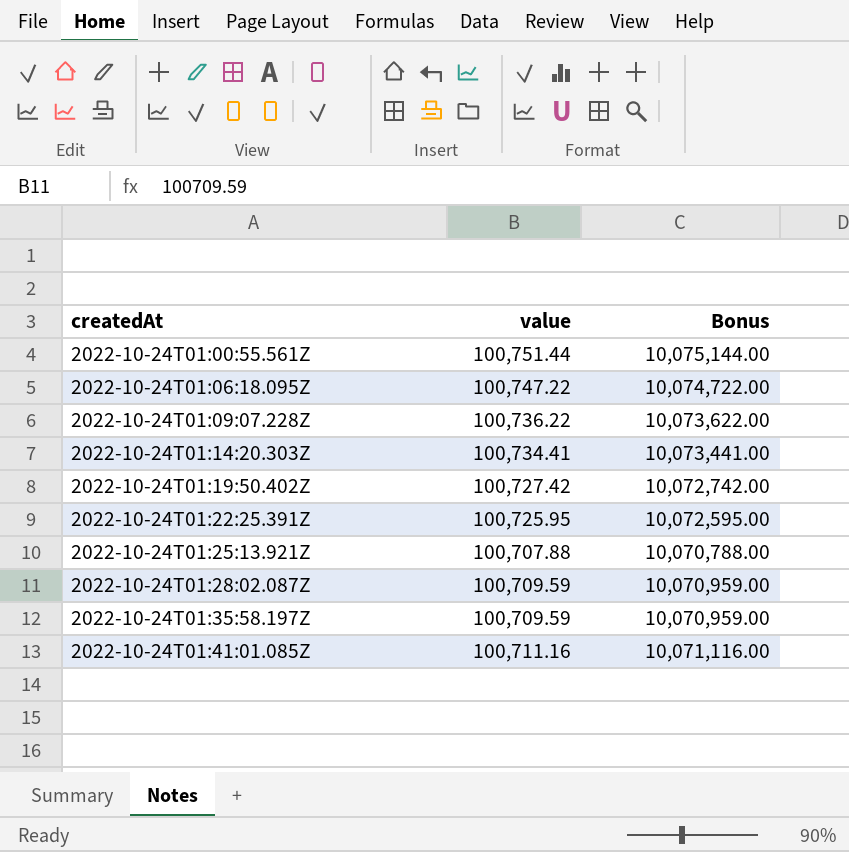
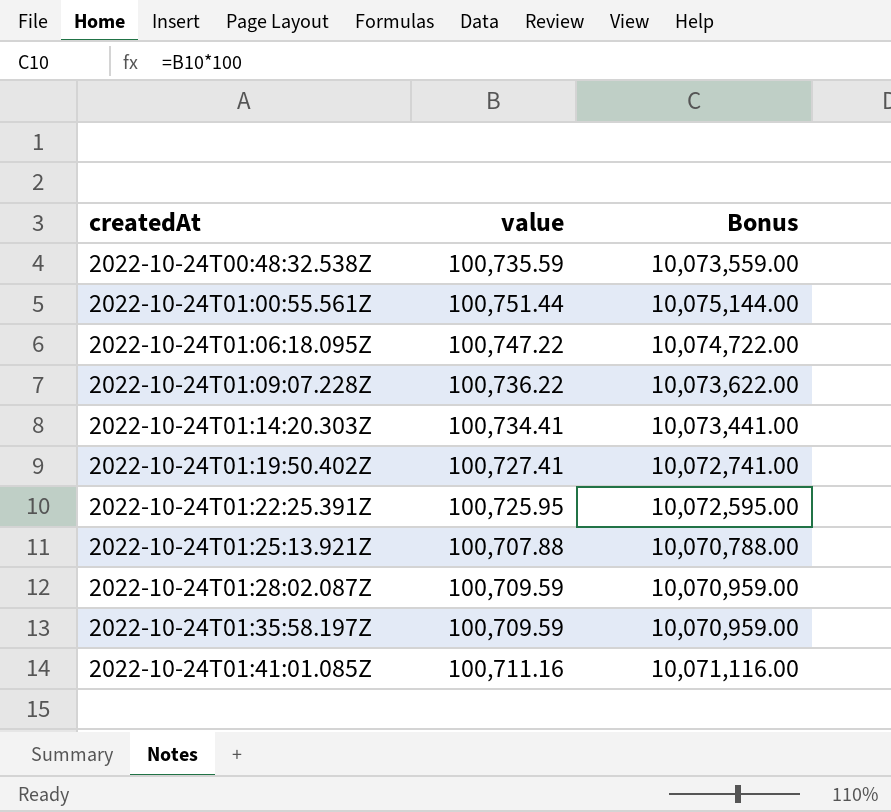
row 2022-10-24T00:48:32.538Z: none -> 100,735.59 | 10,073,559.00
2022-10-24T01:19:50.402Z | value: 100,727.42 -> 100,727.41
2022-10-24T01:19:50.402Z | Bonus: 10,072,742.00 -> 10,072,741.00

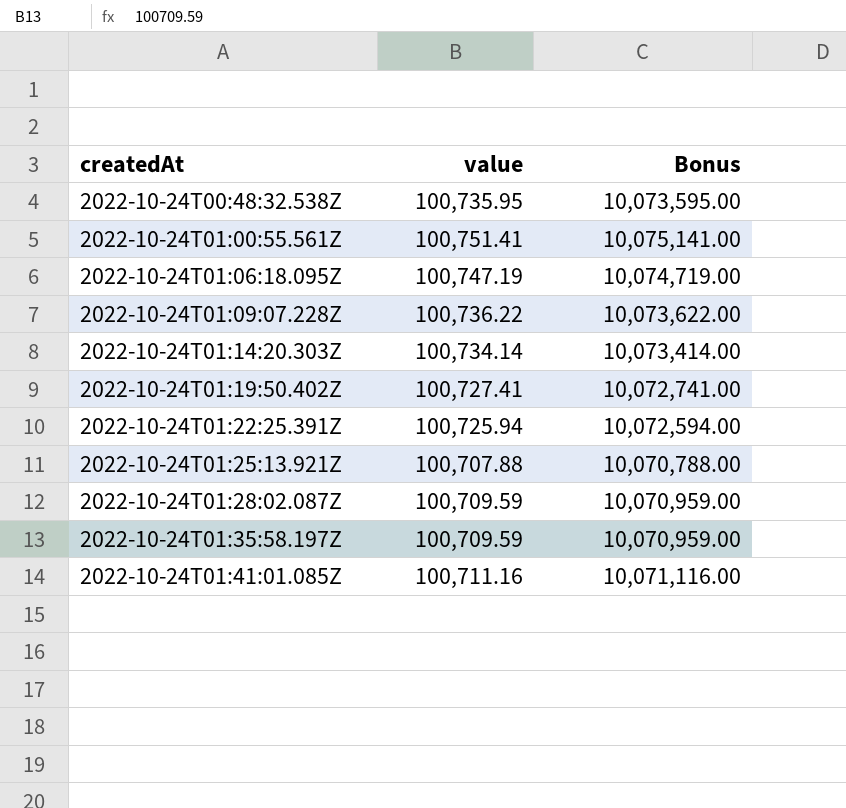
2022-10-24T00:48:32.538Z | value: 100,735.59 -> 100,735.95
2022-10-24T00:48:32.538Z | Bonus: 10,073,559.00 -> 10,073,595.00
2022-10-24T01:00:55.561Z | value: 100,751.44 -> 100,751.41
2022-10-24T01:00:55.561Z | Bonus: 10,075,144.00 -> 10,075,141.00
2022-10-24T01:06:18.095Z | value: 100,747.22 -> 100,747.19
2022-10-24T01:06:18.095Z | Bonus: 10,074,722.00 -> 10,074,719.00
2022-10-24T01:14:20.303Z | value: 100,734.41 -> 100,734.14
2022-10-24T01:14:20.303Z | Bonus: 10,073,441.00 -> 10,073,414.00
2022-10-24T01:22:25.391Z | value: 100,725.95 -> 100,725.94
2022-10-24T01:22:25.391Z | Bonus: 10,072,595.00 -> 10,072,594.00

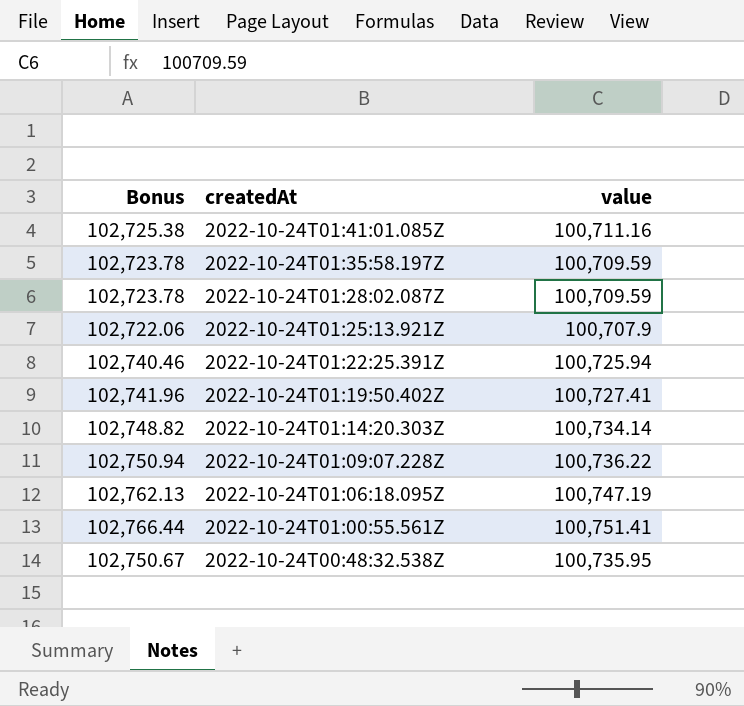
row order: createdAt ascending -> createdAt descending
column Bonus | formula: [value] * 100 -> [value] * 1.02
column Bonus | position: 3 -> 1
2022-10-24T01:25:13.921Z | value: 100,707.88 -> 100,707.9

